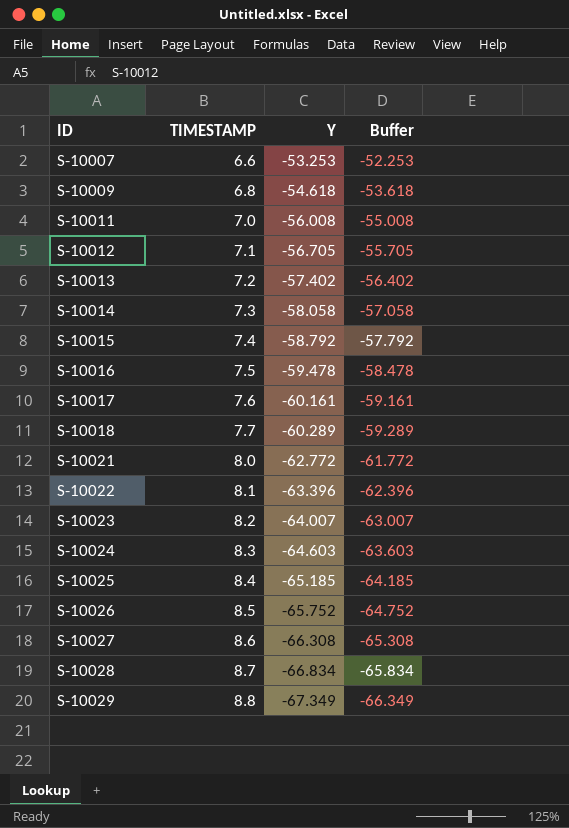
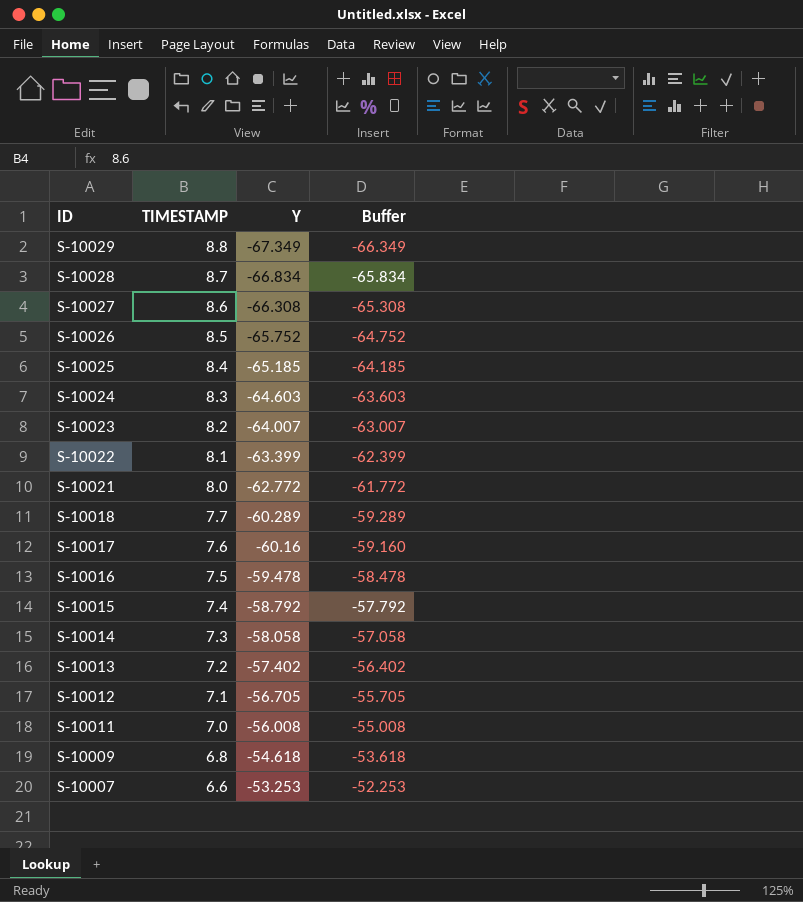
row order: ID ascending -> ID descending
S-10022 | Y: -63.396 -> -63.399
S-10022 | Buffer: -62.396 -> -62.399
S-10017 | Y: -60.161 -> -60.16
S-10017 | Buffer: -59.161 -> -59.160

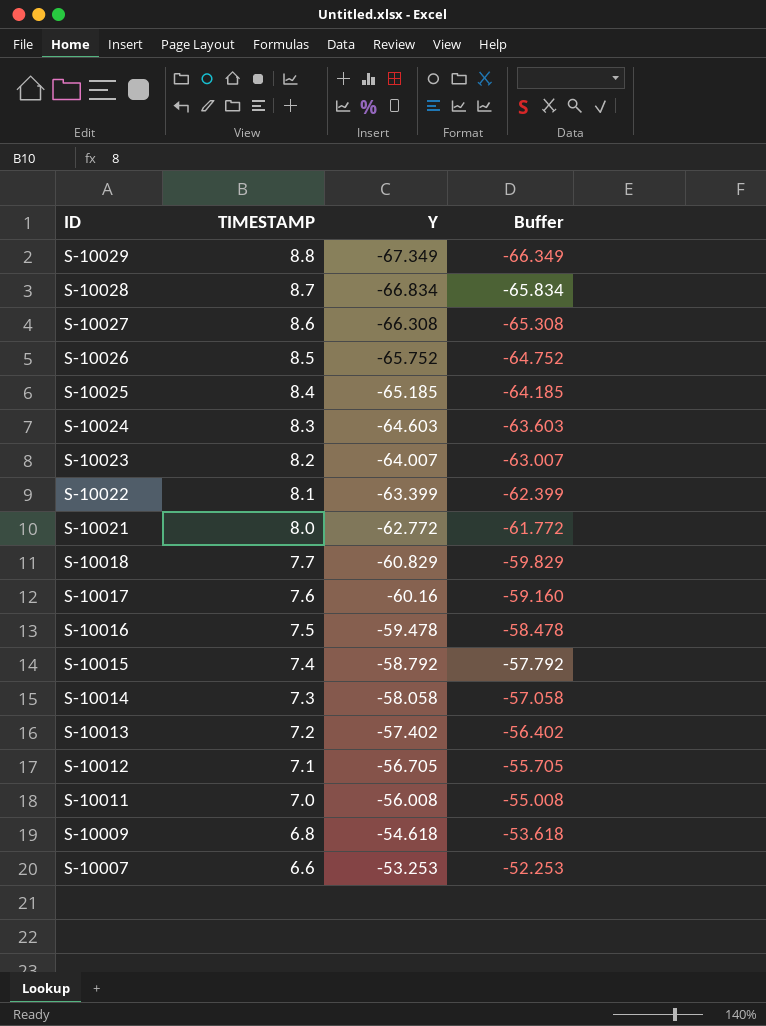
S-10018 | Y: -60.289 -> -60.829
S-10018 | Buffer: -59.289 -> -59.829

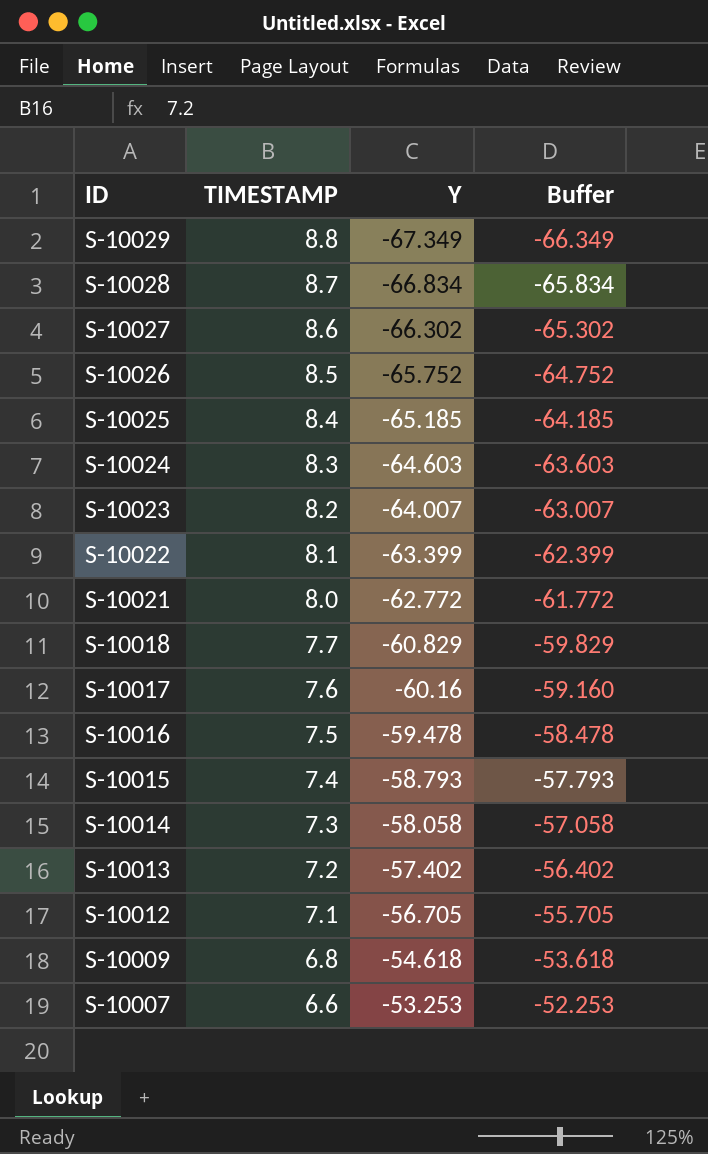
row S-10011: 7.0 | -56.008 | -55.008 -> none
S-10027 | Y: -66.308 -> -66.302
S-10027 | Buffer: -65.308 -> -65.302
S-10015 | Y: -58.792 -> -58.793
S-10015 | Buffer: -57.792 -> -57.793

